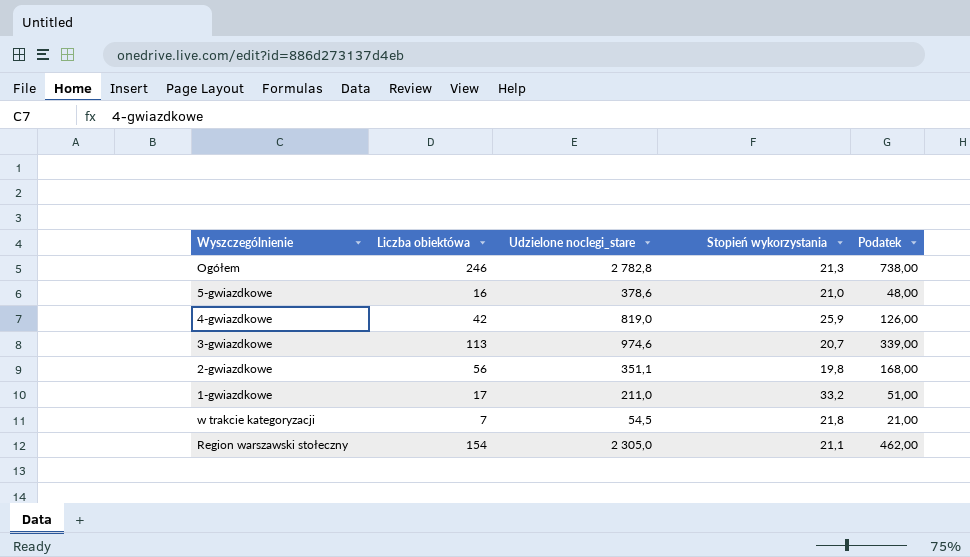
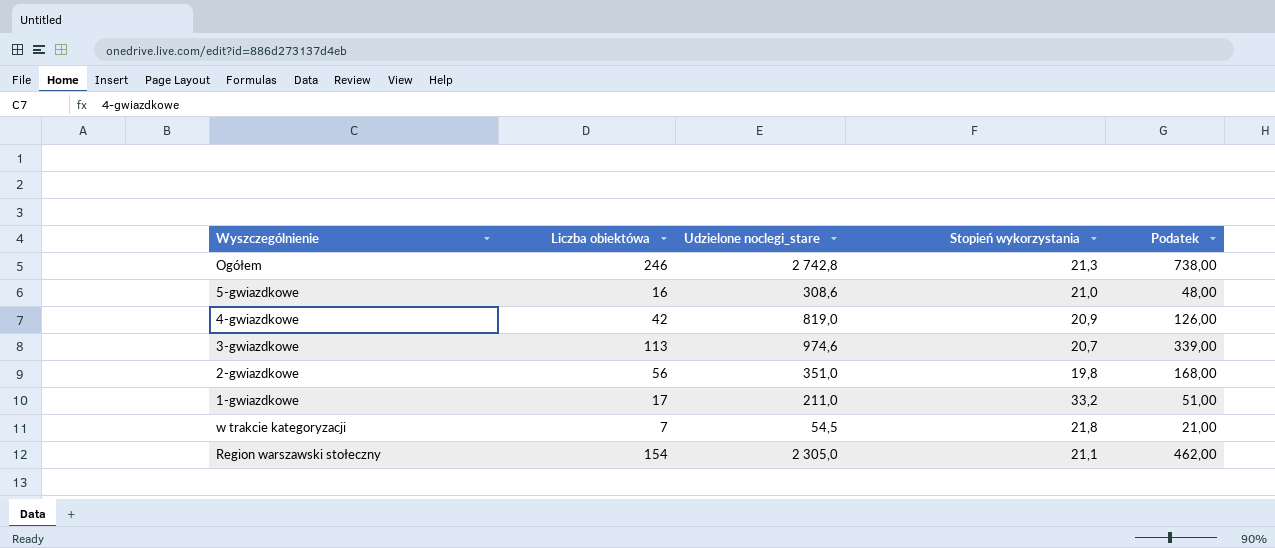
Ogółem | Udzielone noclegi_stare: 2 782,8 -> 2 742,8
5-gwiazdkowe | Udzielone noclegi_stare: 378,6 -> 308,6
4-gwiazdkowe | Stopień wykorzystania: 25,9 -> 20,9
2-gwiazdkowe | Udzielone noclegi_stare: 351,1 -> 351,0

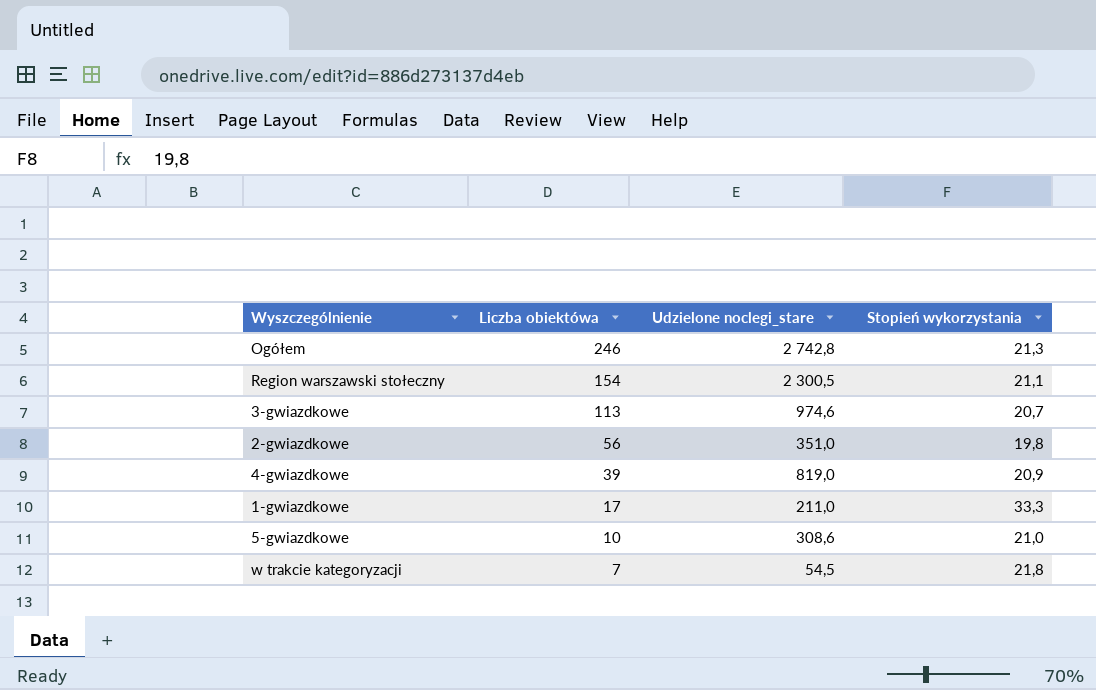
row order: none -> Liczba obiektówa descending
column Podatek | formula: [Liczba obiektówa] * 3 -> none
Region warszawski stołeczny | Udzielone noclegi_stare: 2 305,0 -> 2 300,5
4-gwiazdkowe | Liczba obiektówa: 42 -> 39
1-gwiazdkowe | Stopień wykorzystania: 33,2 -> 33,3
5-gwiazdkowe | Liczba obiektówa: 16 -> 10

